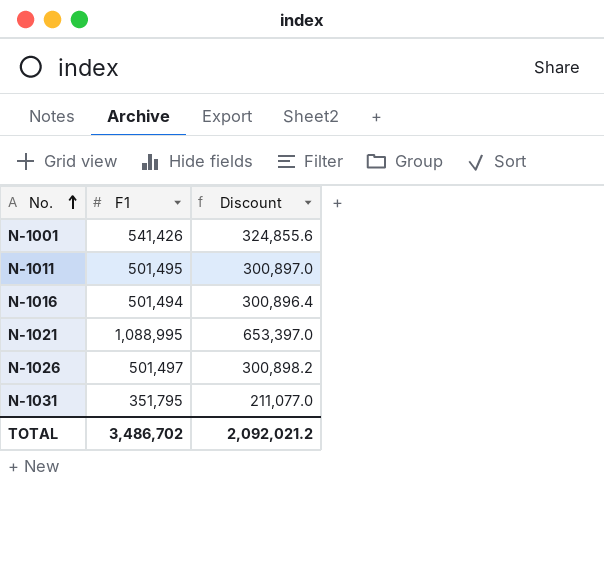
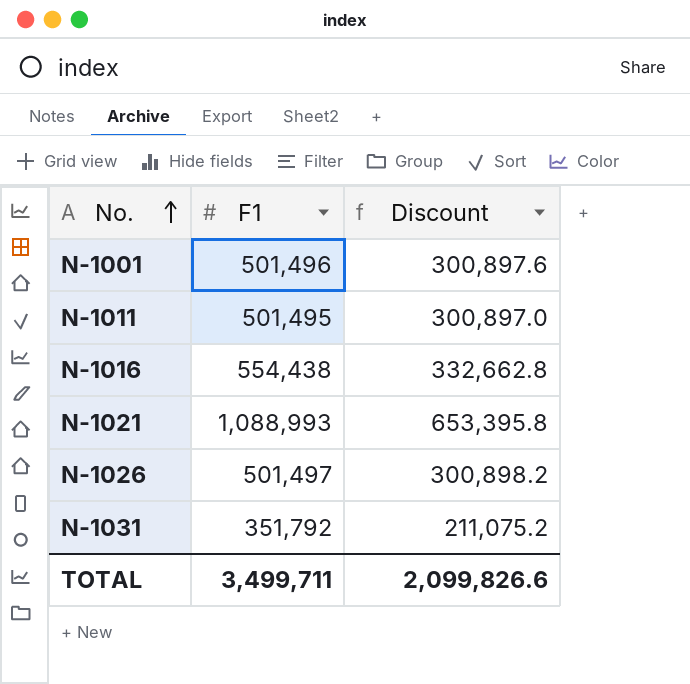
N-1001 | F1: 541,426 -> 501,496
N-1001 | Discount: 324,855.6 -> 300,897.6
N-1016 | F1: 501,494 -> 554,438
N-1016 | Discount: 300,896.4 -> 332,662.8
N-1021 | F1: 1,088,995 -> 1,088,993
N-1021 | Discount: 653,397.0 -> 653,395.8
N-1031 | F1: 351,795 -> 351,792
N-1031 | Discount: 211,077.0 -> 211,075.2
TOTAL | F1: 3,486,702 -> 3,499,711
TOTAL | Discount: 2,092,021.2 -> 2,099,826.6

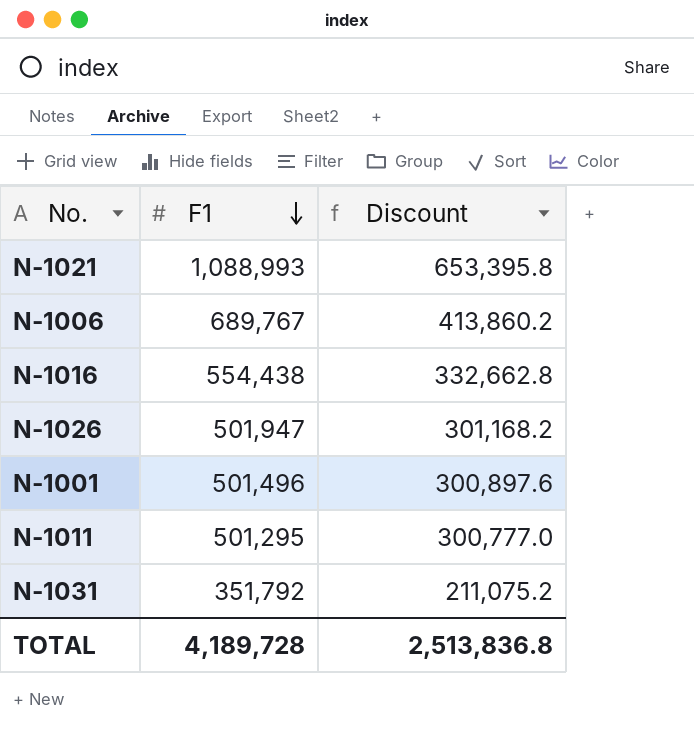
row order: No. ascending -> F1 descending
row N-1006: none -> 689,767 | 413,860.2
N-1026 | F1: 501,497 -> 501,947
N-1026 | Discount: 300,898.2 -> 301,168.2
N-1011 | F1: 501,495 -> 501,295
N-1011 | Discount: 300,897.0 -> 300,777.0
TOTAL | F1: 3,499,711 -> 4,189,728
TOTAL | Discount: 2,099,826.6 -> 2,513,836.8

